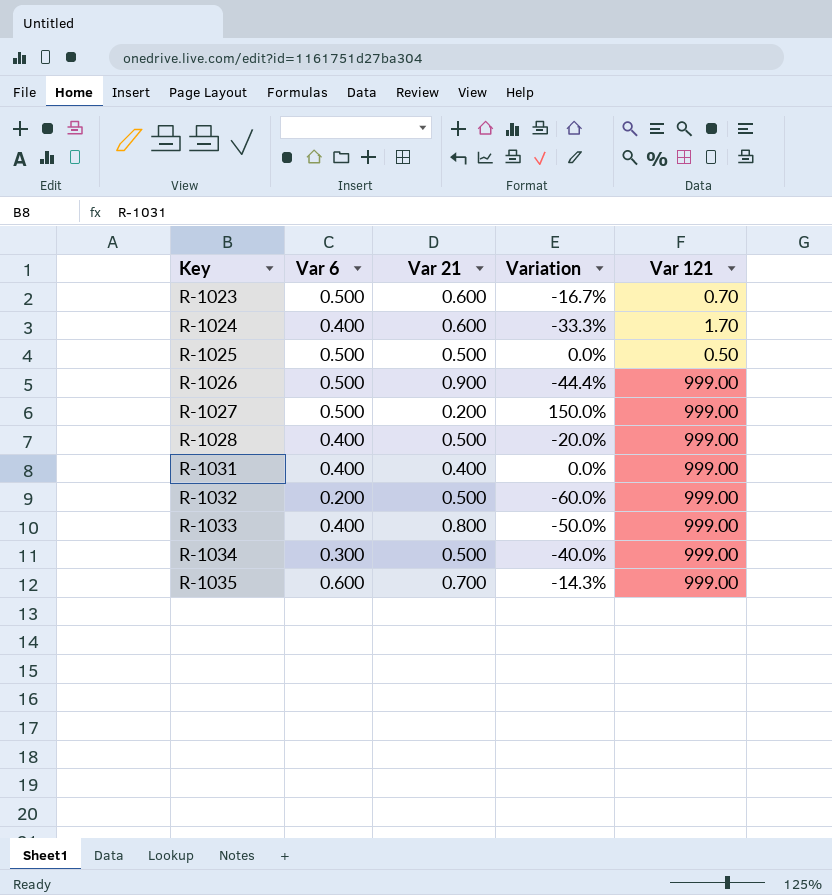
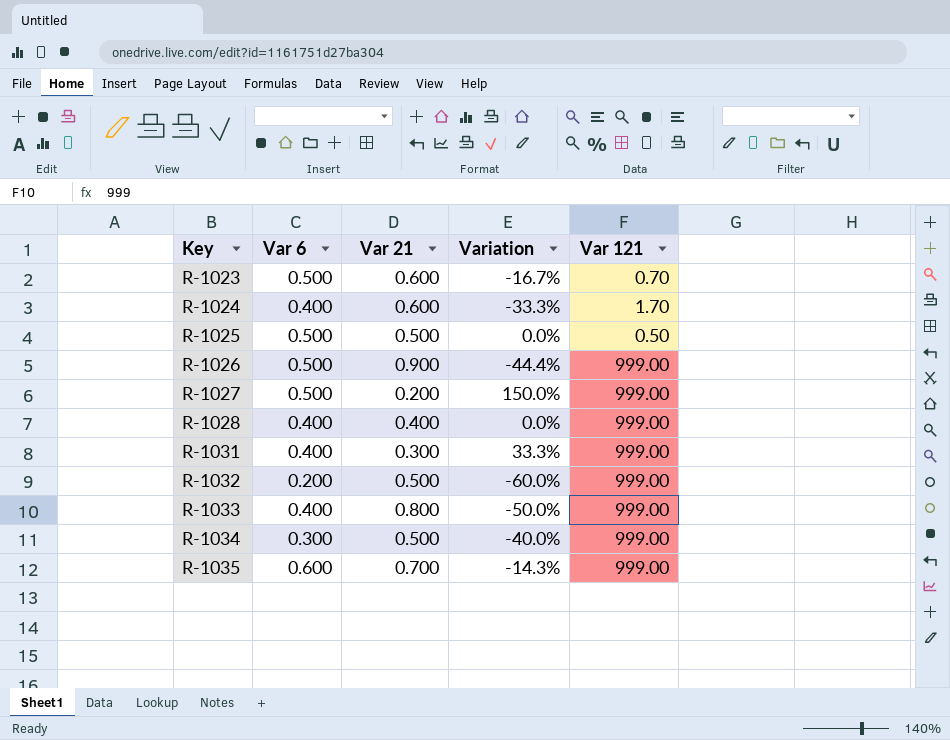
R-1028 | Var 21: 0.500 -> 0.400
R-1028 | Variation: -20.0% -> 0.0%
R-1031 | Var 21: 0.400 -> 0.300
R-1031 | Variation: 0.0% -> 33.3%

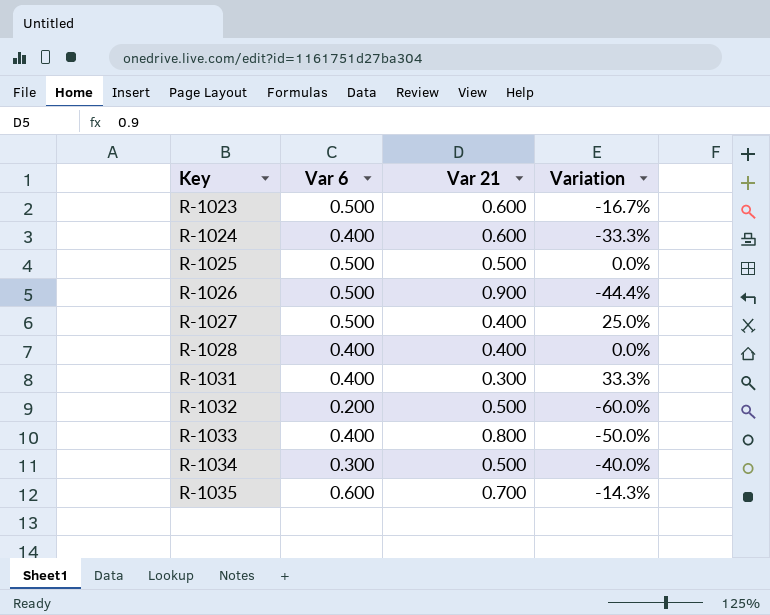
column Var 121 | position: 5 -> none
R-1027 | Var 21: 0.200 -> 0.400
R-1027 | Variation: 150.0% -> 25.0%

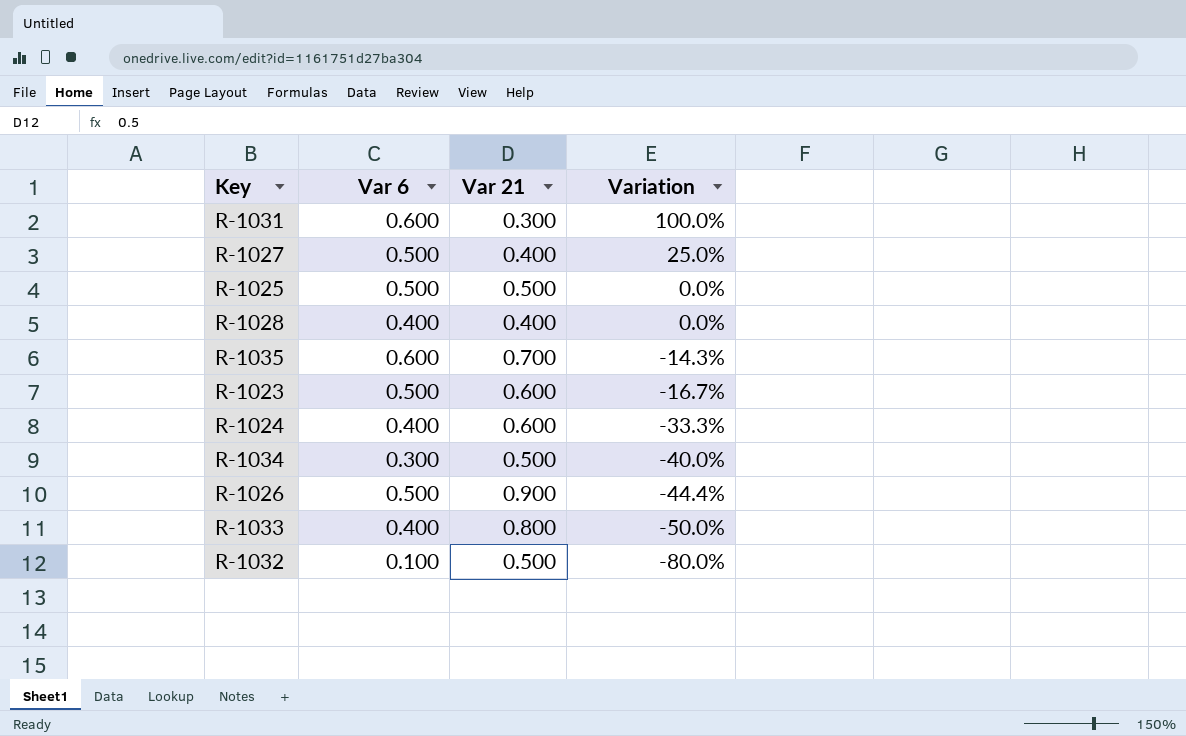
row order: Key ascending -> Variation descending
R-1031 | Var 6: 0.400 -> 0.600
R-1031 | Variation: 33.3% -> 100.0%
R-1032 | Var 6: 0.200 -> 0.100
R-1032 | Variation: -60.0% -> -80.0%

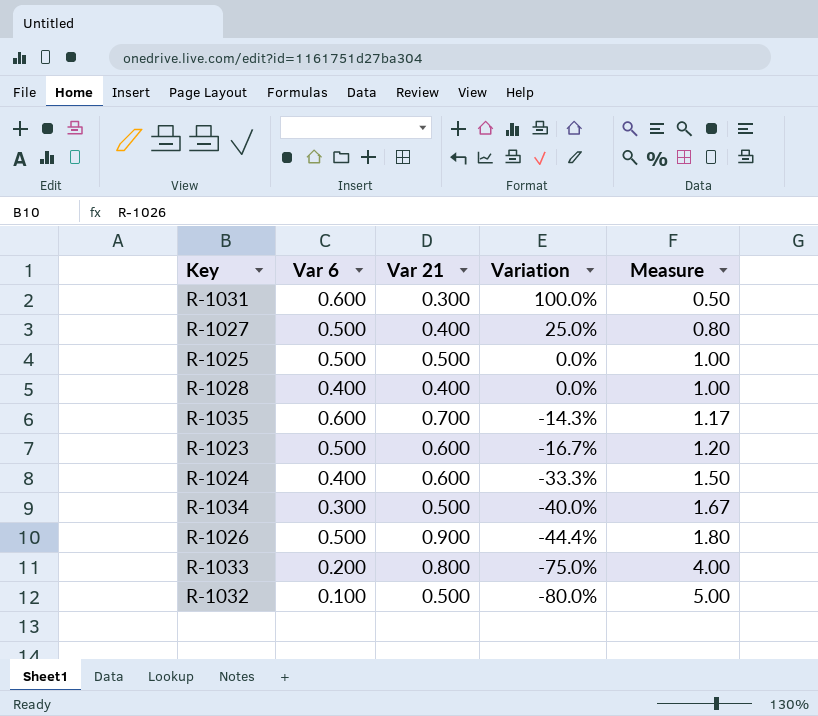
column Measure | formula: none -> [Var 21] / [Var 6]
R-1033 | Var 6: 0.400 -> 0.200
R-1033 | Variation: -50.0% -> -75.0%

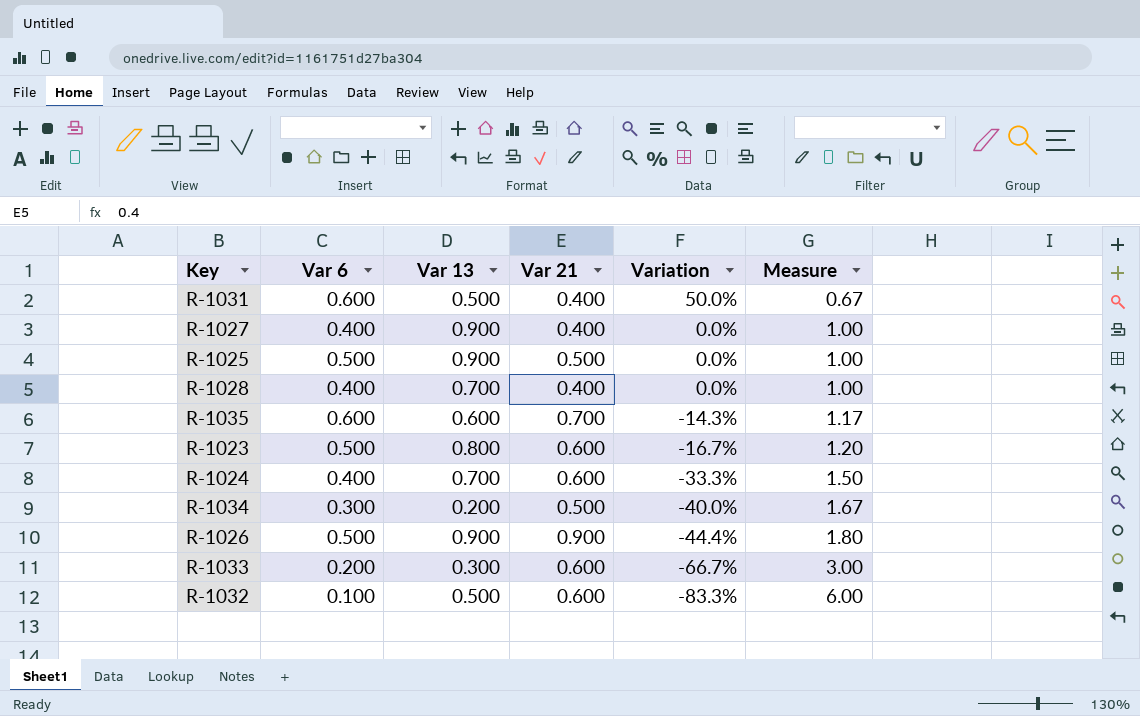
column Var 13 | position: none -> 3
R-1031 | Var 21: 0.300 -> 0.400
R-1031 | Variation: 100.0% -> 50.0%
R-1031 | Measure: 0.50 -> 0.67
R-1027 | Var 6: 0.500 -> 0.400
R-1027 | Variation: 25.0% -> 0.0%
R-1027 | Measure: 0.80 -> 1.00
R-1033 | Var 21: 0.800 -> 0.600
R-1033 | Variation: -75.0% -> -66.7%
R-1033 | Measure: 4.00 -> 3.00
R-1032 | Var 21: 0.500 -> 0.600
R-1032 | Variation: -80.0% -> -83.3%
R-1032 | Measure: 5.00 -> 6.00

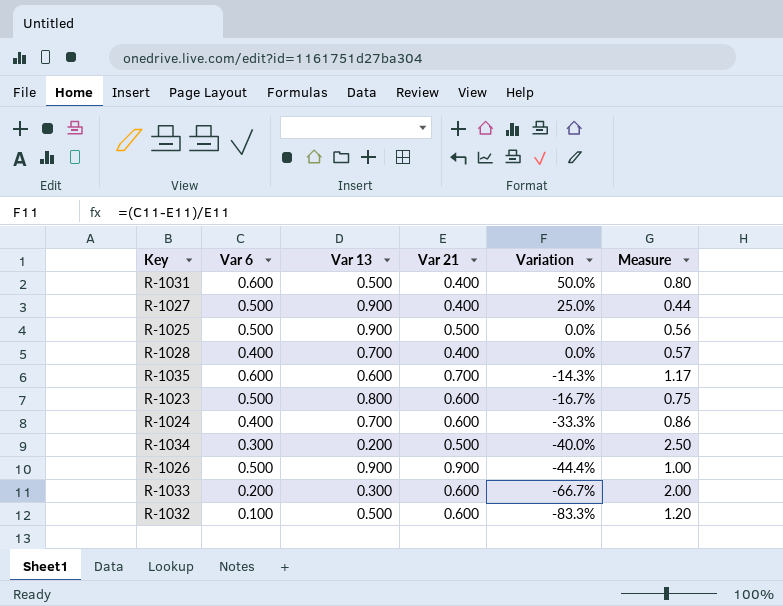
column Measure | formula: [Var 21] / [Var 6] -> [Var 21] / [Var 13]
R-1027 | Var 6: 0.400 -> 0.500
R-1027 | Variation: 0.0% -> 25.0%

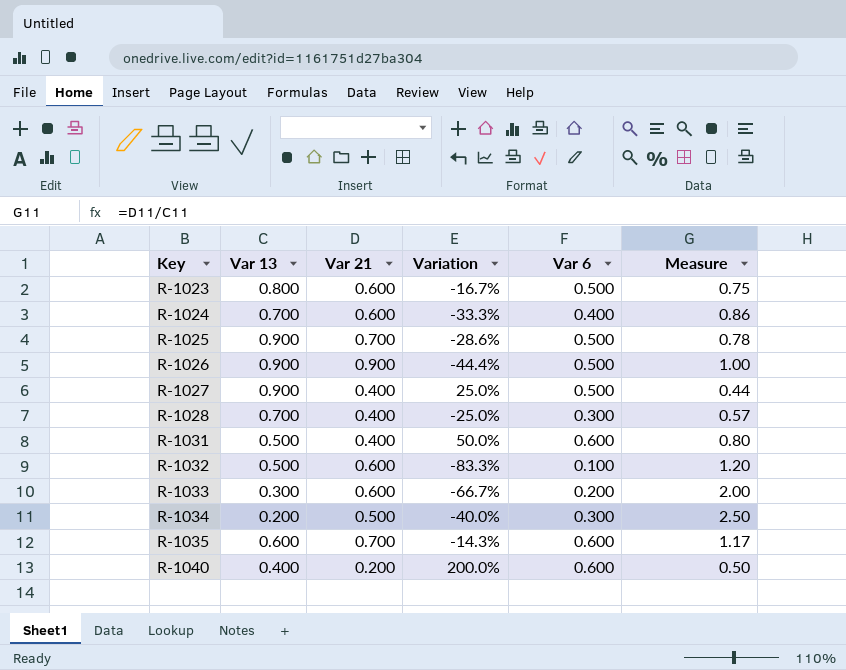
row order: Variation descending -> Key ascending
column Var 6 | position: 2 -> 5
R-1025 | Var 21: 0.500 -> 0.700
R-1025 | Variation: 0.0% -> -28.6%
R-1025 | Measure: 0.56 -> 0.78
R-1028 | Variation: 0.0% -> -25.0%
R-1028 | Var 6: 0.400 -> 0.300
row R-1040: none -> 0.400 | 0.200 | 200.0% | 0.600 | 0.50

